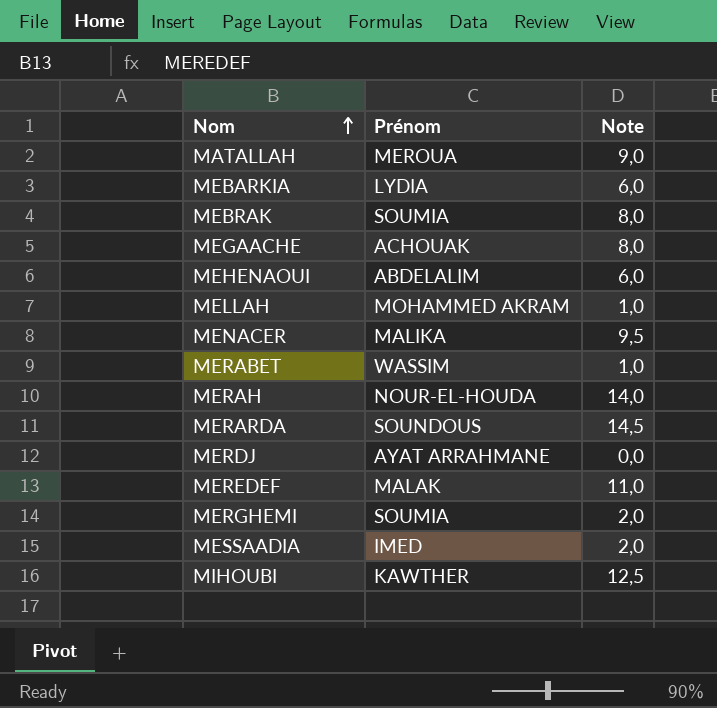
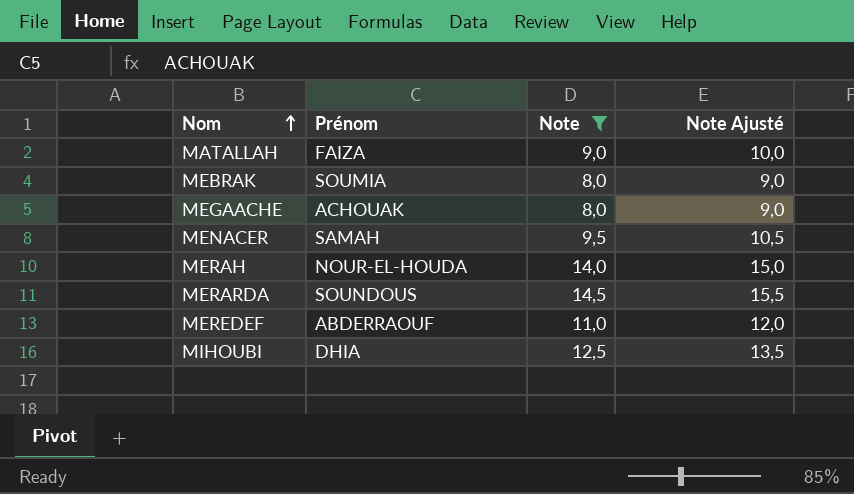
filter: none -> Note >= 8,0
column Note Ajusté | formula: none -> [Note] + 1
MATALLAH | Prénom: MEROUA -> FAIZA
MENACER | Prénom: MALIKA -> SAMAH
MEREDEF | Prénom: MALAK -> ABDERRAOUF
MIHOUBI | Prénom: KAWTHER -> DHIA

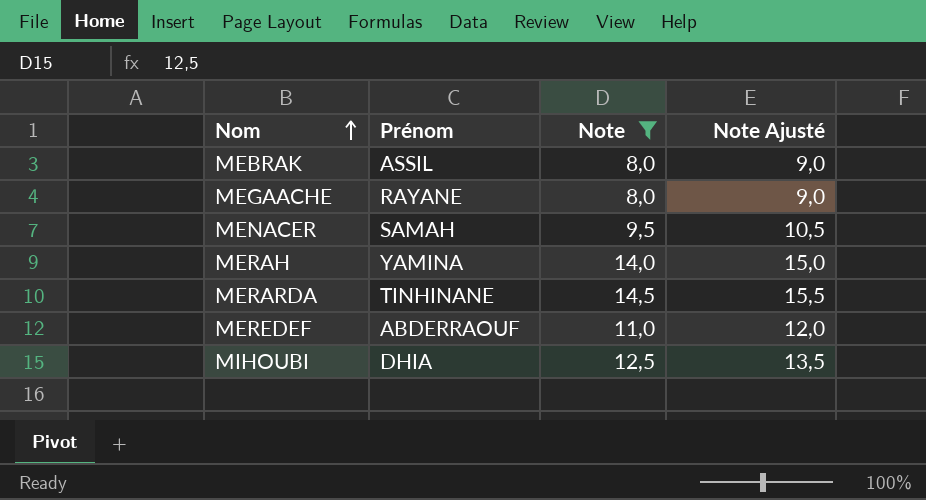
row MATALLAH: FAIZA | 9,0 | 10,0 -> none
MEBRAK | Prénom: SOUMIA -> ASSIL
MEGAACHE | Prénom: ACHOUAK -> RAYANE
MERAH | Prénom: NOUR-EL-HOUDA -> YAMINA
MERARDA | Prénom: SOUNDOUS -> TINHINANE

